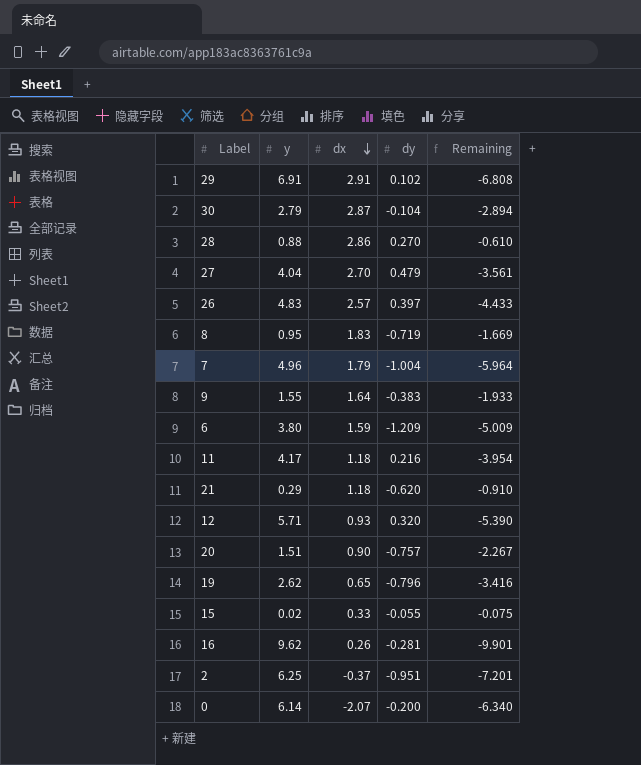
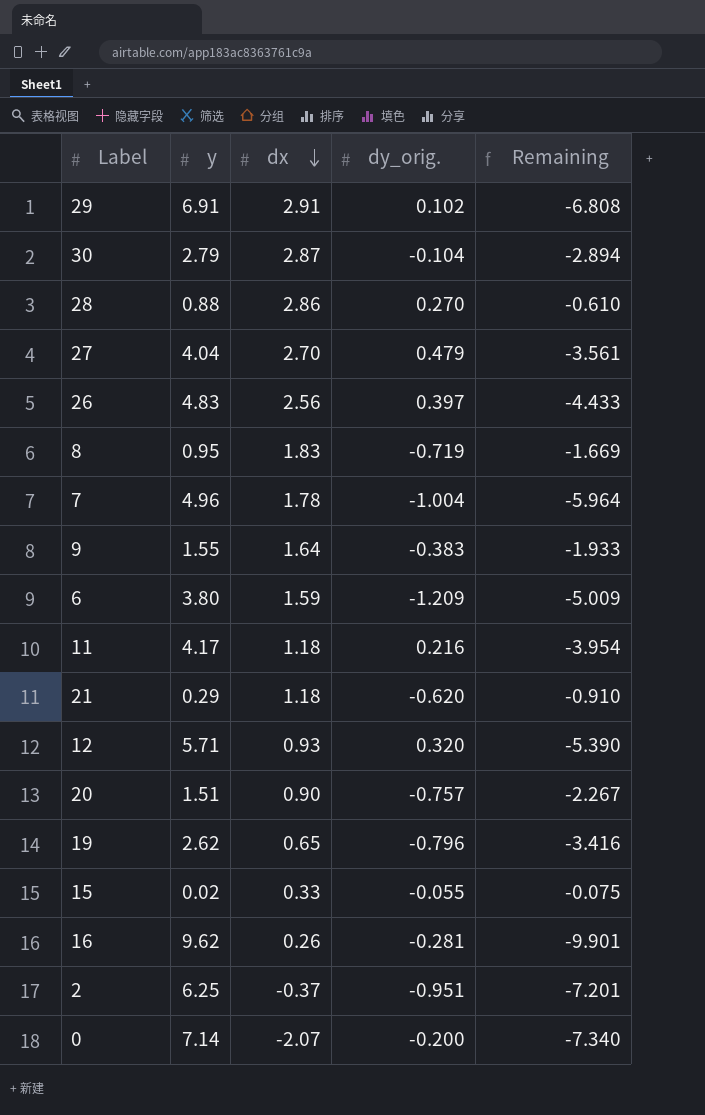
column name: dy -> dy_orig.
26 | dx: 2.57 -> 2.56
7 | dx: 1.79 -> 1.78
0 | y: 6.14 -> 7.14
0 | Remaining: -6.340 -> -7.340

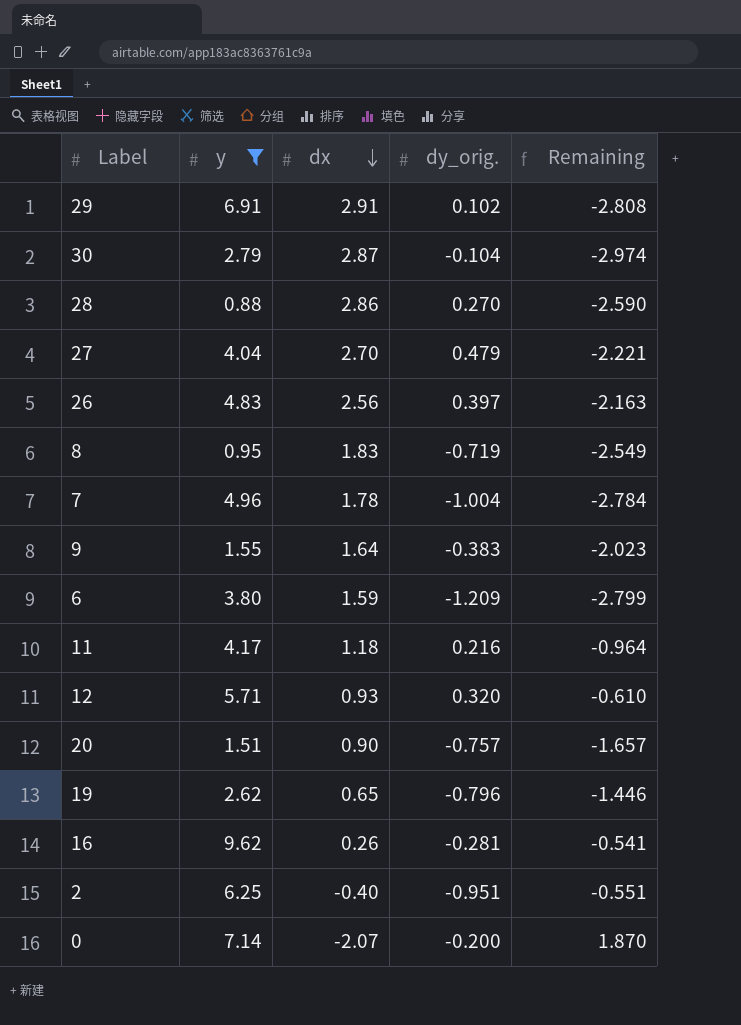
filter: none -> y >= 0.88
column Remaining | formula: [dy_orig.] - [y] -> [dy_orig.] - [dx]
2 | dx: -0.37 -> -0.40

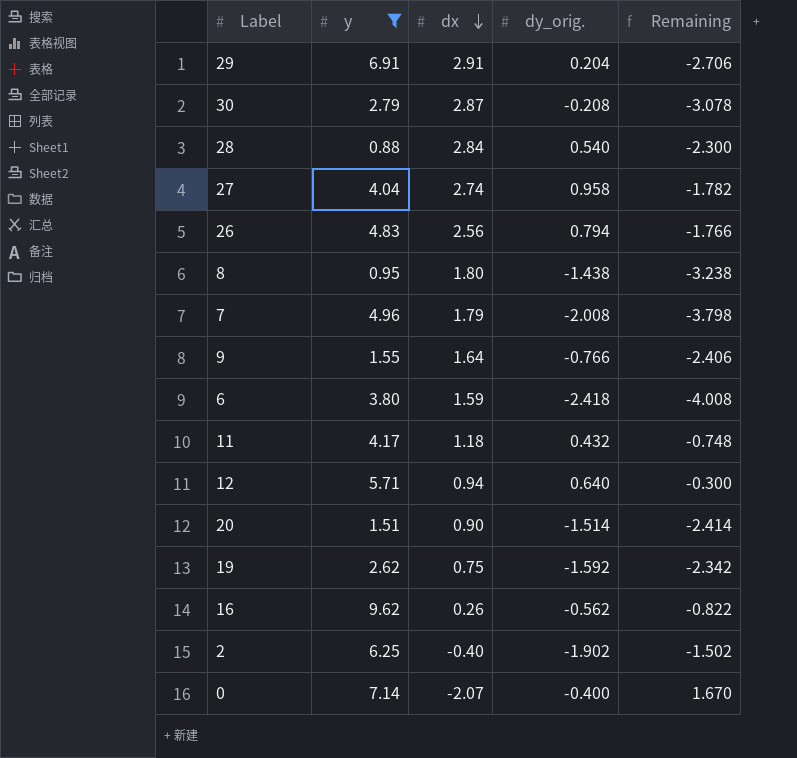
29 | dy_orig.: 0.102 -> 0.204
29 | Remaining: -2.808 -> -2.706
30 | dy_orig.: -0.104 -> -0.208
30 | Remaining: -2.974 -> -3.078
28 | dx: 2.86 -> 2.84
28 | dy_orig.: 0.270 -> 0.540
28 | Remaining: -2.590 -> -2.300
27 | dx: 2.70 -> 2.74
27 | dy_orig.: 0.479 -> 0.958
27 | Remaining: -2.221 -> -1.782
26 | dy_orig.: 0.397 -> 0.794
26 | Remaining: -2.163 -> -1.766
8 | dx: 1.83 -> 1.80
8 | dy_orig.: -0.719 -> -1.438
8 | Remaining: -2.549 -> -3.238
7 | dx: 1.78 -> 1.79
7 | dy_orig.: -1.004 -> -2.008
7 | Remaining: -2.784 -> -3.798
9 | dy_orig.: -0.383 -> -0.766
9 | Remaining: -2.023 -> -2.406
6 | dy_orig.: -1.209 -> -2.418
6 | Remaining: -2.799 -> -4.008
11 | dy_orig.: 0.216 -> 0.432
11 | Remaining: -0.964 -> -0.748
12 | dx: 0.93 -> 0.94
12 | dy_orig.: 0.320 -> 0.640
12 | Remaining: -0.610 -> -0.300
20 | dy_orig.: -0.757 -> -1.514
20 | Remaining: -1.657 -> -2.414
19 | dx: 0.65 -> 0.75
19 | dy_orig.: -0.796 -> -1.592
19 | Remaining: -1.446 -> -2.342
16 | dy_orig.: -0.281 -> -0.562
16 | Remaining: -0.541 -> -0.822
2 | dy_orig.: -0.951 -> -1.902
2 | Remaining: -0.551 -> -1.502
0 | dy_orig.: -0.200 -> -0.400
0 | Remaining: 1.870 -> 1.670

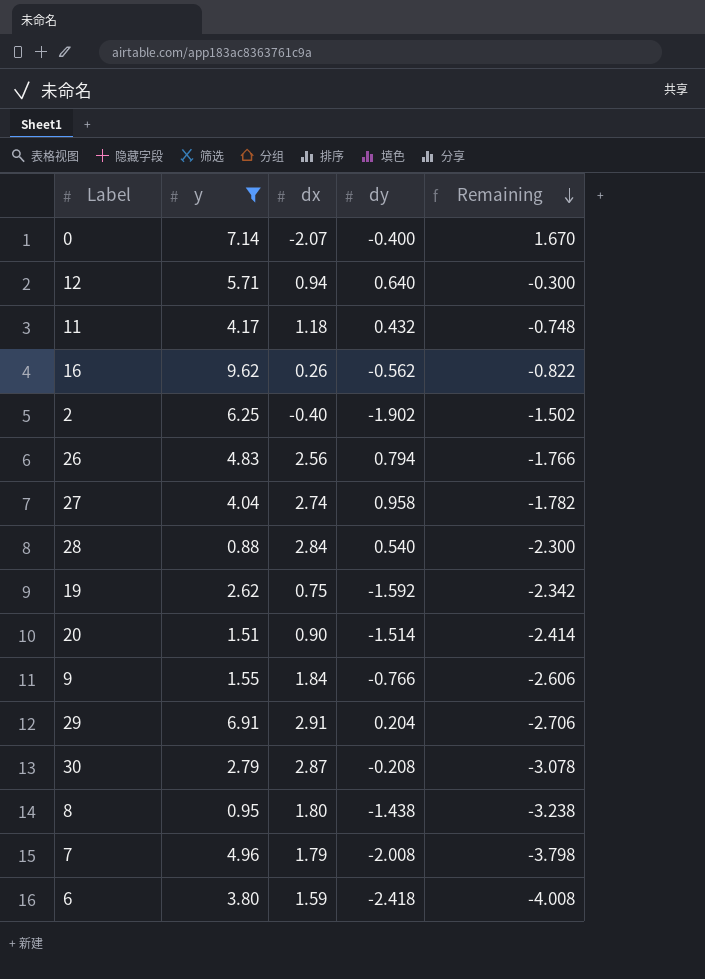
row order: dx descending -> Remaining descending
column name: dy_orig. -> dy
9 | dx: 1.64 -> 1.84
9 | Remaining: -2.406 -> -2.606

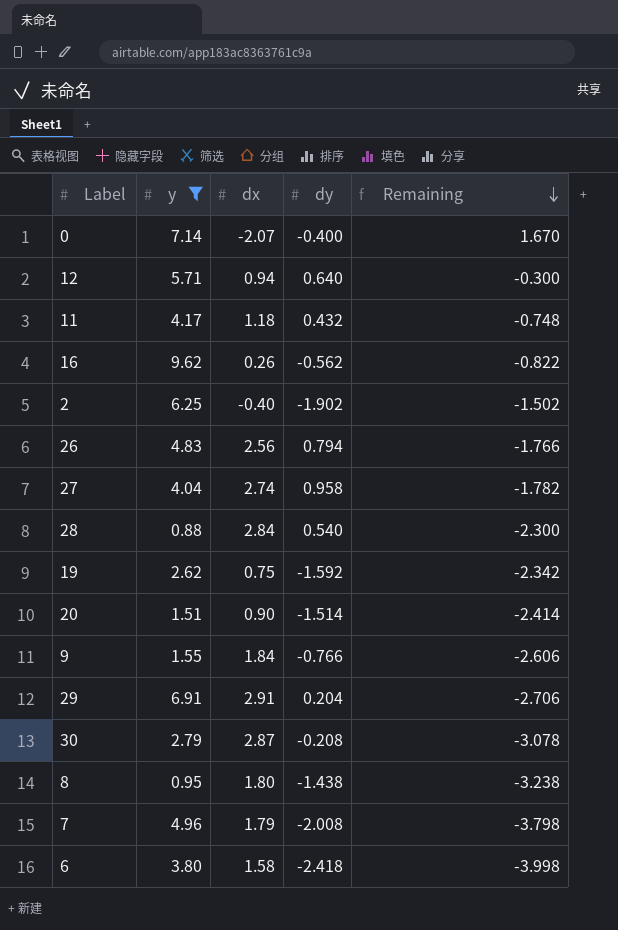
6 | dx: 1.59 -> 1.58
6 | Remaining: -4.008 -> -3.998

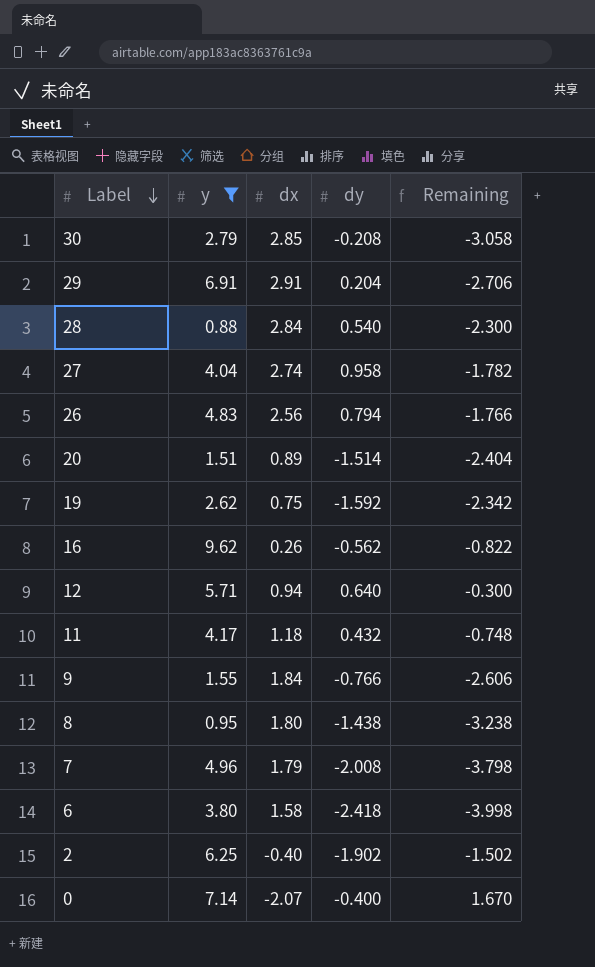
row order: Remaining descending -> Label descending
30 | dx: 2.87 -> 2.85
30 | Remaining: -3.078 -> -3.058
20 | dx: 0.90 -> 0.89
20 | Remaining: -2.414 -> -2.404

